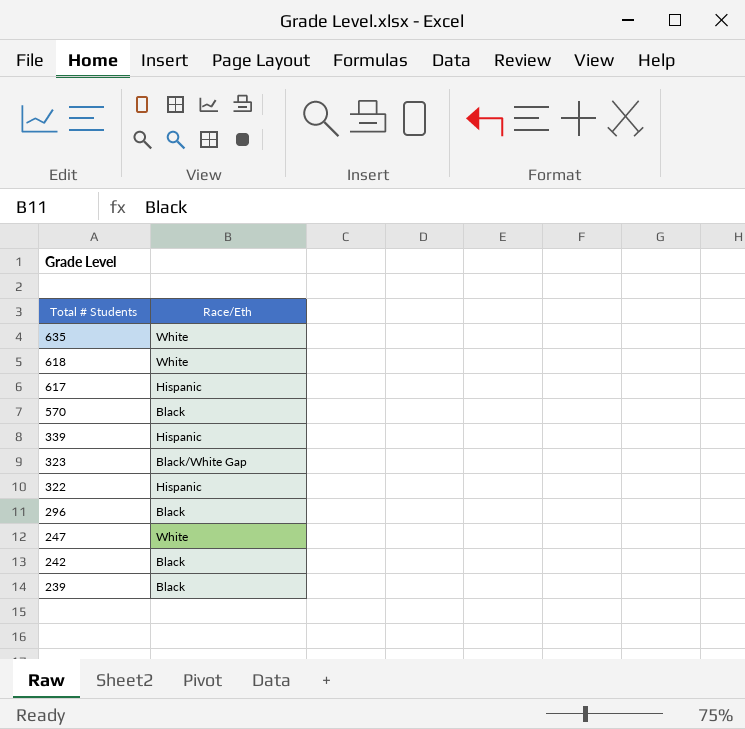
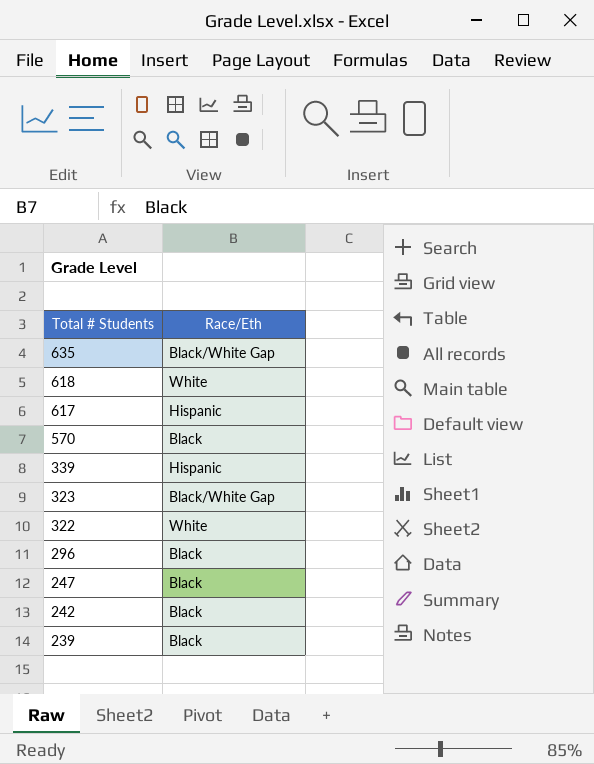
635 | Race/Eth: White -> Black/White Gap
322 | Race/Eth: Hispanic -> White
247 | Race/Eth: White -> Black

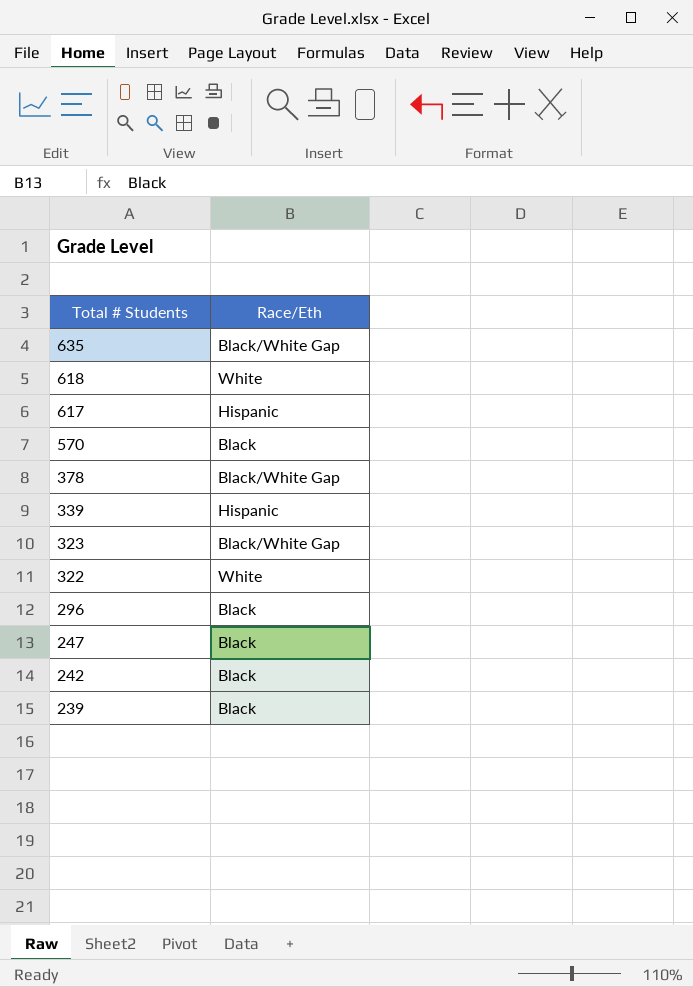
row 378: none -> Black/White Gap

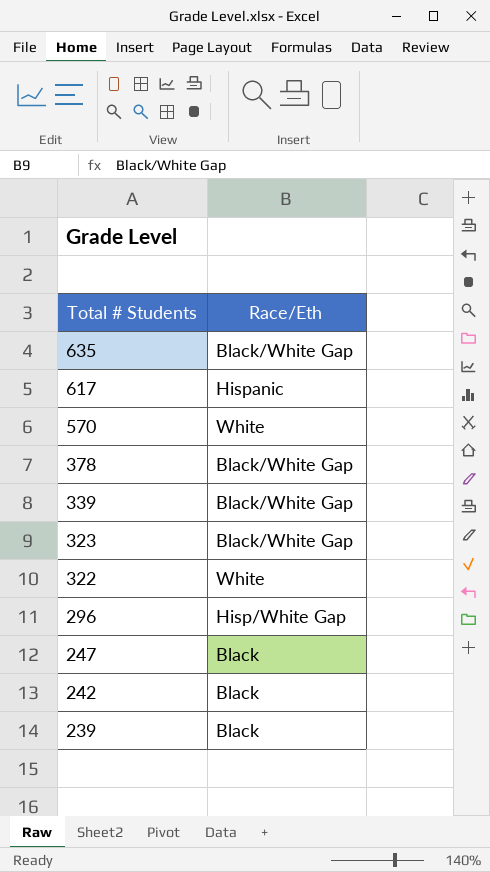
row 618: White -> none
570 | Race/Eth: Black -> White
339 | Race/Eth: Hispanic -> Black/White Gap
296 | Race/Eth: Black -> Hisp/White Gap

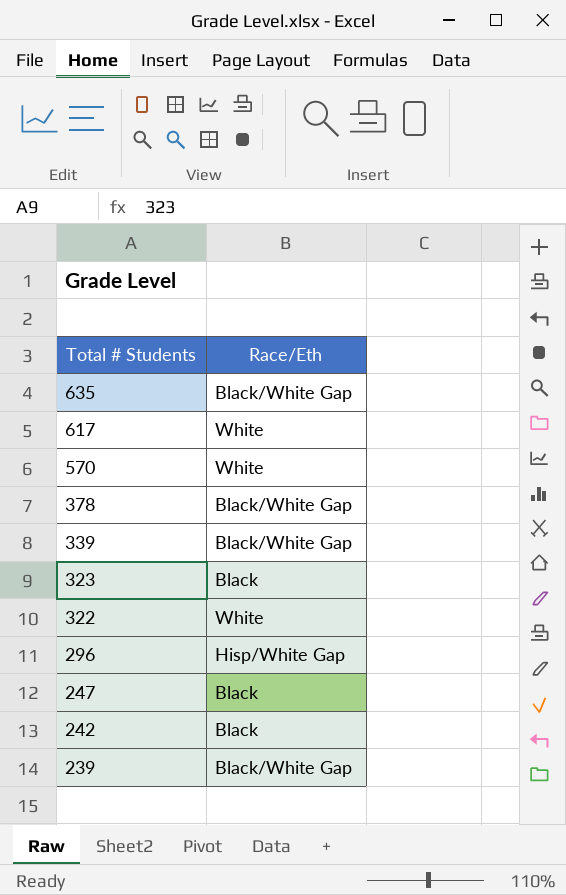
617 | Race/Eth: Hispanic -> White
323 | Race/Eth: Black/White Gap -> Black
239 | Race/Eth: Black -> Black/White Gap

